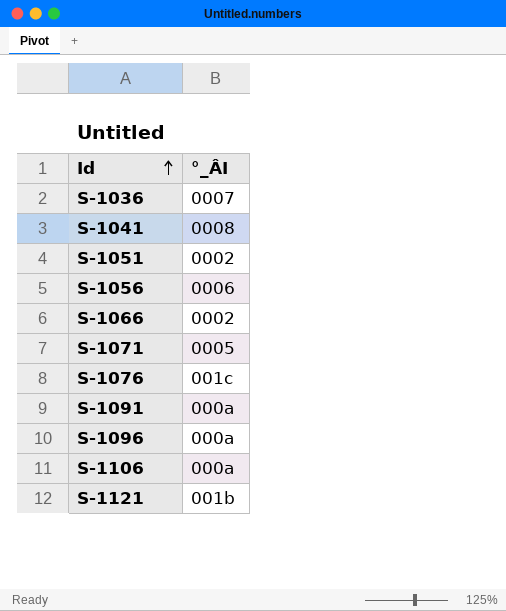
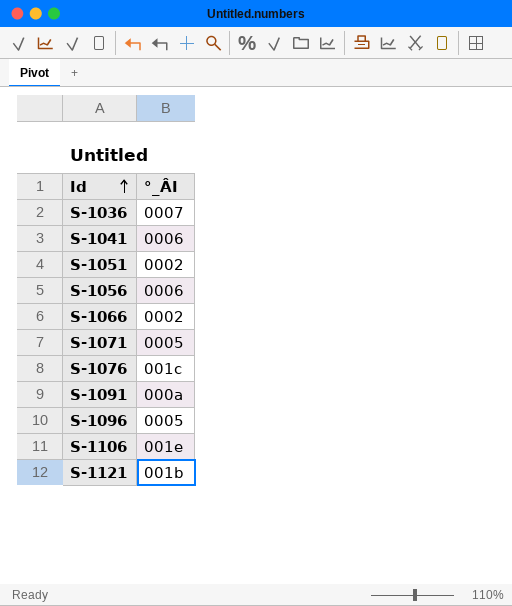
S-1041 | °_ÂI: 0008 -> 0006
S-1096 | °_ÂI: 000a -> 0005
S-1106 | °_ÂI: 000a -> 001e

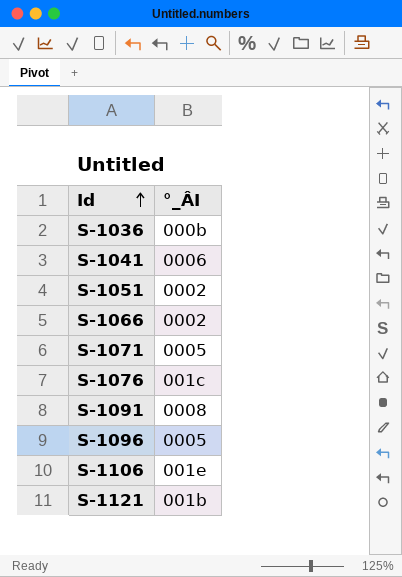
row S-1056: 0006 -> none
S-1036 | °_ÂI: 0007 -> 000b
S-1091 | °_ÂI: 000a -> 0008

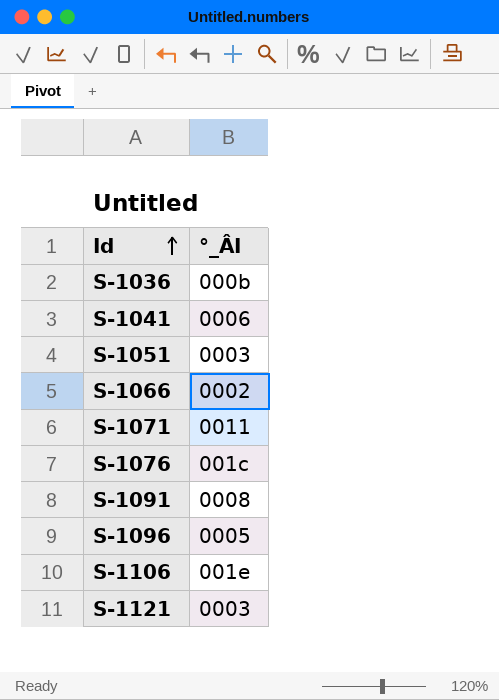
S-1051 | °_ÂI: 0002 -> 0003
S-1071 | °_ÂI: 0005 -> 0011
S-1121 | °_ÂI: 001b -> 0003

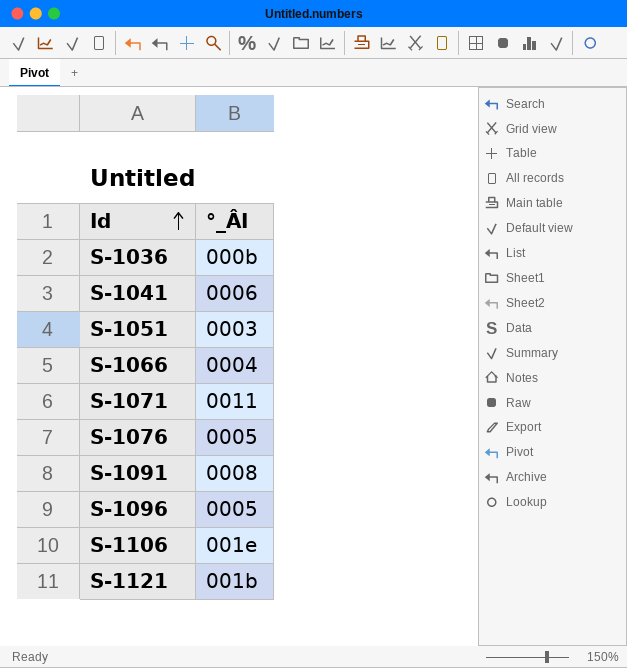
S-1066 | °_ÂI: 0002 -> 0004
S-1076 | °_ÂI: 001c -> 0005
S-1121 | °_ÂI: 0003 -> 001b

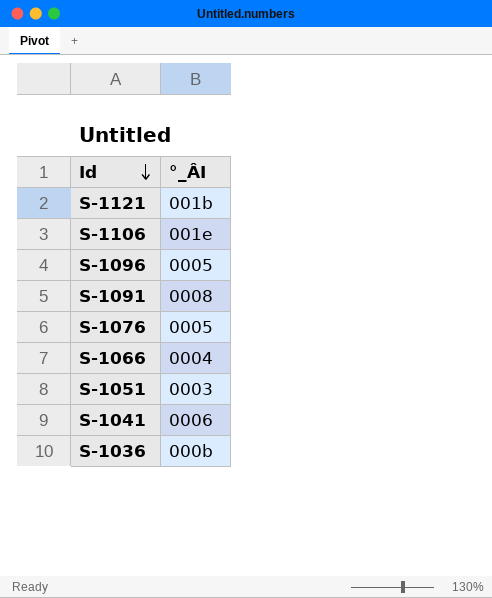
row order: Id ascending -> Id descending
row S-1071: 0011 -> none

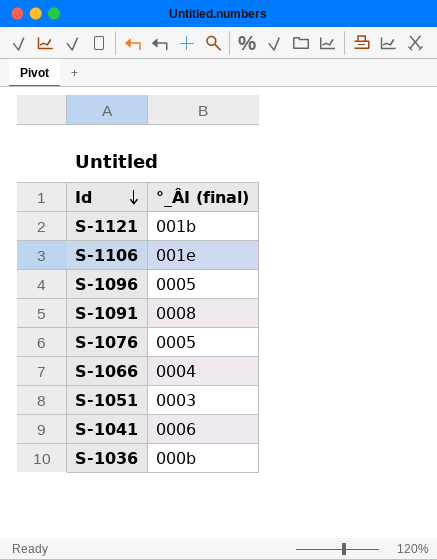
column name: °_ÂI -> °_ÂI (final)

